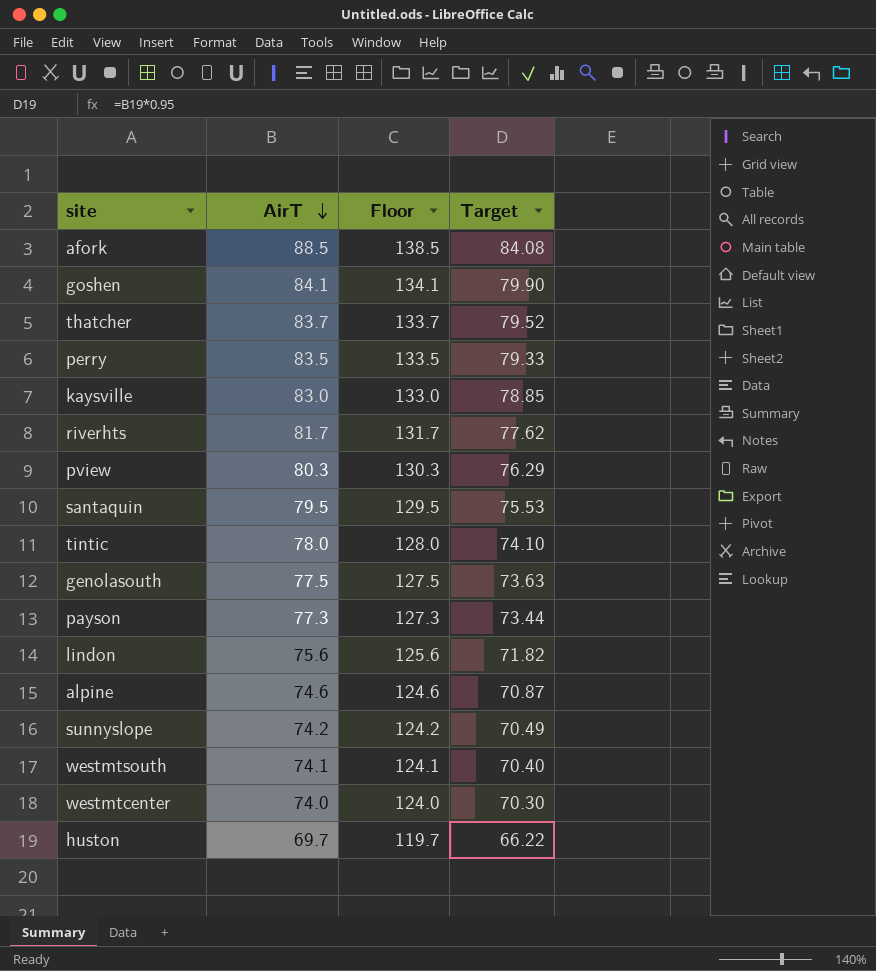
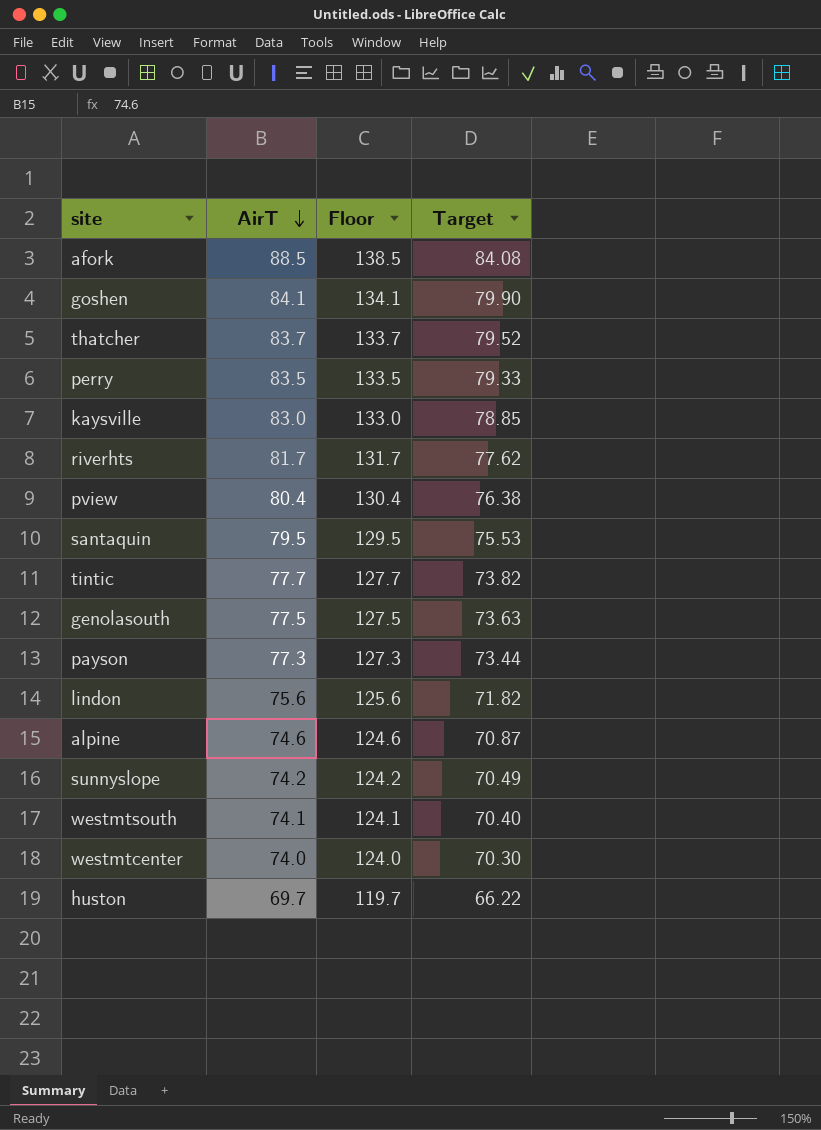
pview | AirT: 80.3 -> 80.4
pview | Floor: 130.3 -> 130.4
pview | Target: 76.29 -> 76.38
tintic | AirT: 78.0 -> 77.7
tintic | Floor: 128.0 -> 127.7
tintic | Target: 74.10 -> 73.82

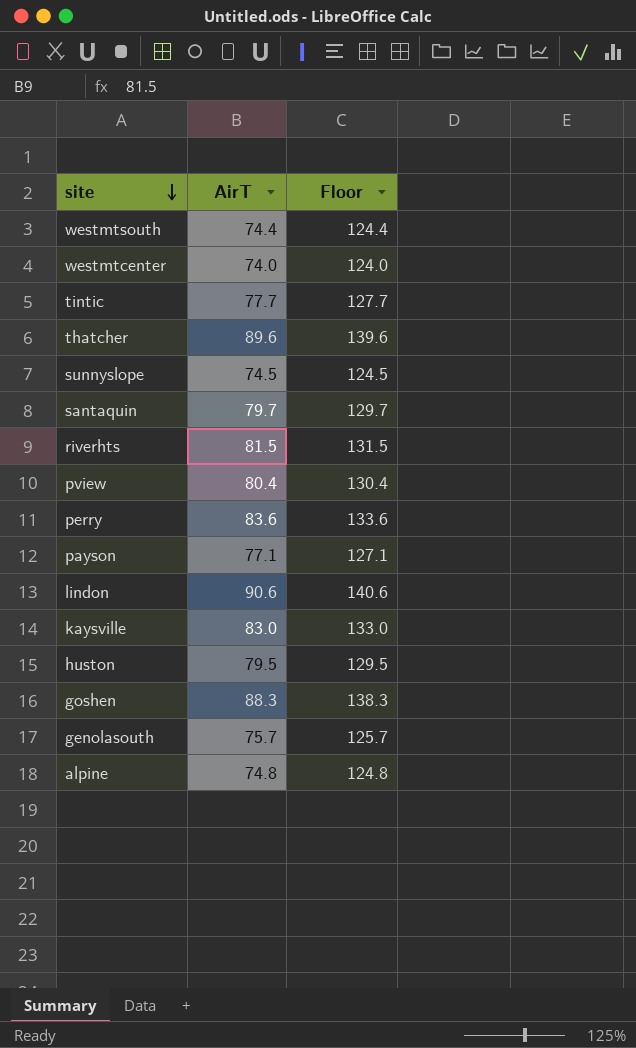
row order: AirT descending -> site descending
column Target | formula: [AirT] * 0.95 -> none
row afork: 88.5 | 138.5 | 84.08 -> none
westmtsouth | AirT: 74.1 -> 74.4
westmtsouth | Floor: 124.1 -> 124.4
thatcher | AirT: 83.7 -> 89.6
thatcher | Floor: 133.7 -> 139.6
sunnyslope | AirT: 74.2 -> 74.5
sunnyslope | Floor: 124.2 -> 124.5
santaquin | AirT: 79.5 -> 79.7
santaquin | Floor: 129.5 -> 129.7
riverhts | AirT: 81.7 -> 81.5
riverhts | Floor: 131.7 -> 131.5
perry | AirT: 83.5 -> 83.6
perry | Floor: 133.5 -> 133.6
payson | AirT: 77.3 -> 77.1
payson | Floor: 127.3 -> 127.1
lindon | AirT: 75.6 -> 90.6
lindon | Floor: 125.6 -> 140.6
huston | AirT: 69.7 -> 79.5
huston | Floor: 119.7 -> 129.5
goshen | AirT: 84.1 -> 88.3
goshen | Floor: 134.1 -> 138.3
genolasouth | AirT: 77.5 -> 75.7
genolasouth | Floor: 127.5 -> 125.7
alpine | AirT: 74.6 -> 74.8
alpine | Floor: 124.6 -> 124.8

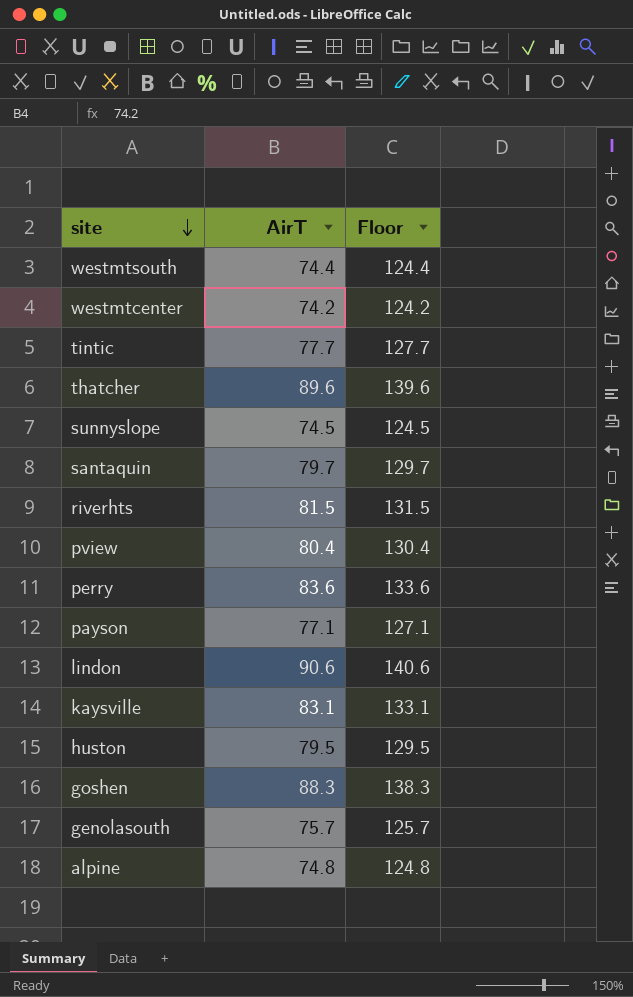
westmtcenter | AirT: 74.0 -> 74.2
westmtcenter | Floor: 124.0 -> 124.2
kaysville | AirT: 83.0 -> 83.1
kaysville | Floor: 133.0 -> 133.1

